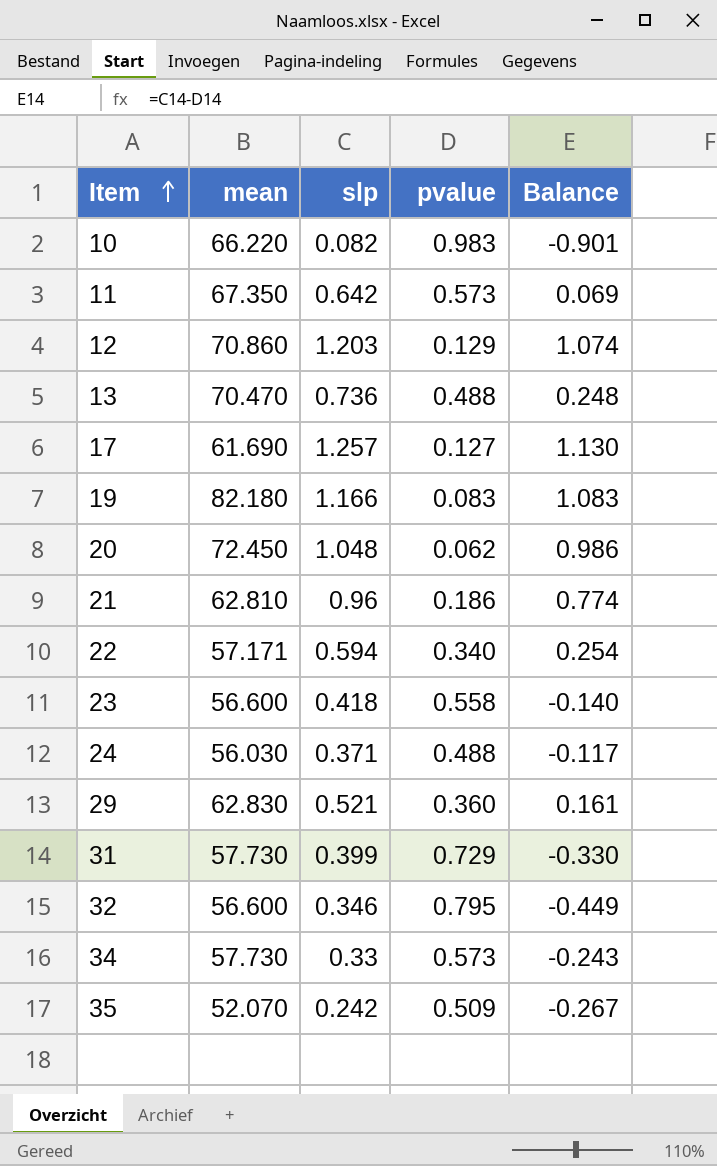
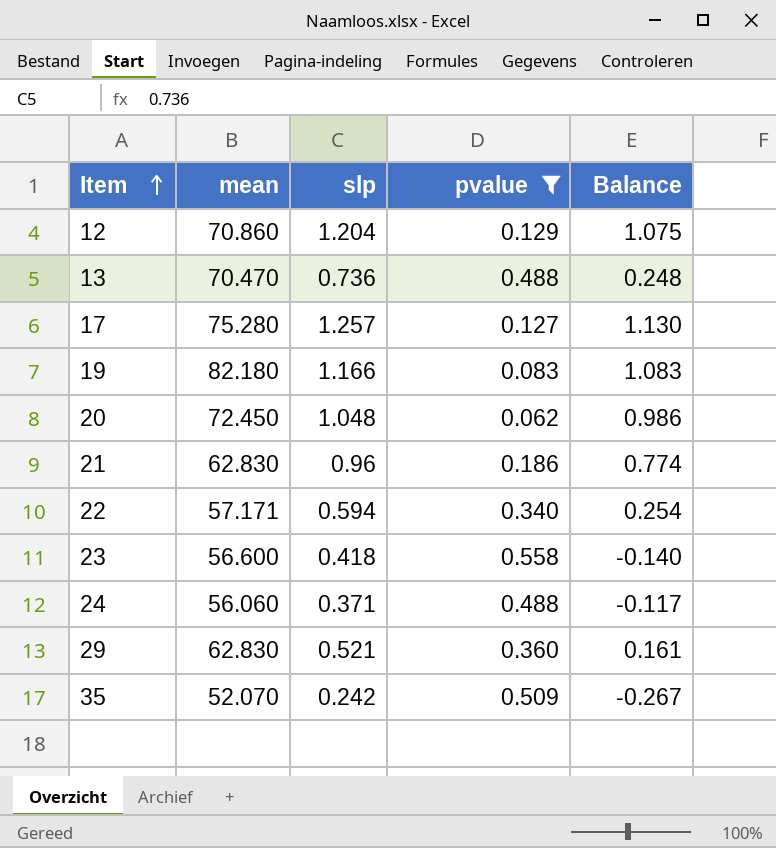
filter: none -> pvalue <= 0.558
12 | slp: 1.203 -> 1.204
12 | Balance: 1.074 -> 1.075
17 | mean: 61.690 -> 75.280
21 | mean: 62.810 -> 62.830
24 | mean: 56.030 -> 56.060

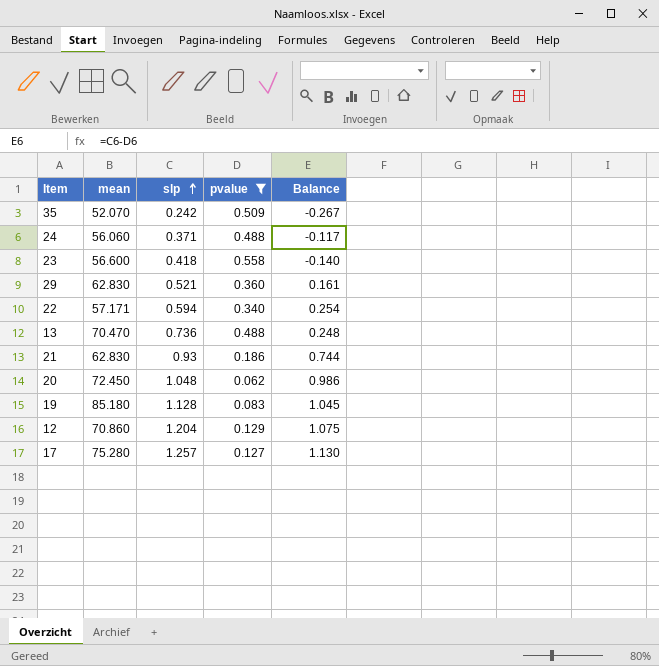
row order: Item ascending -> slp ascending
21 | slp: 0.96 -> 0.93
21 | Balance: 0.774 -> 0.744
19 | mean: 82.180 -> 85.180
19 | slp: 1.166 -> 1.128
19 | Balance: 1.083 -> 1.045

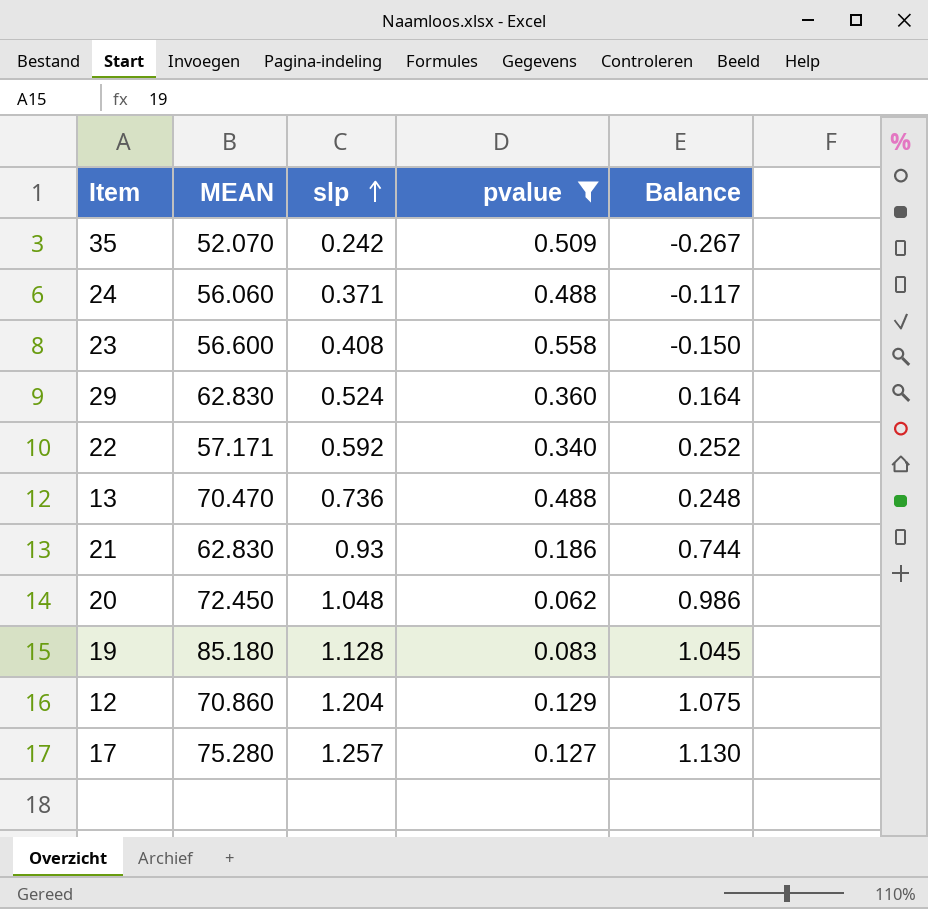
column name: mean -> MEAN
23 | slp: 0.418 -> 0.408
23 | Balance: -0.140 -> -0.150
29 | slp: 0.521 -> 0.524
29 | Balance: 0.161 -> 0.164
22 | slp: 0.594 -> 0.592
22 | Balance: 0.254 -> 0.252

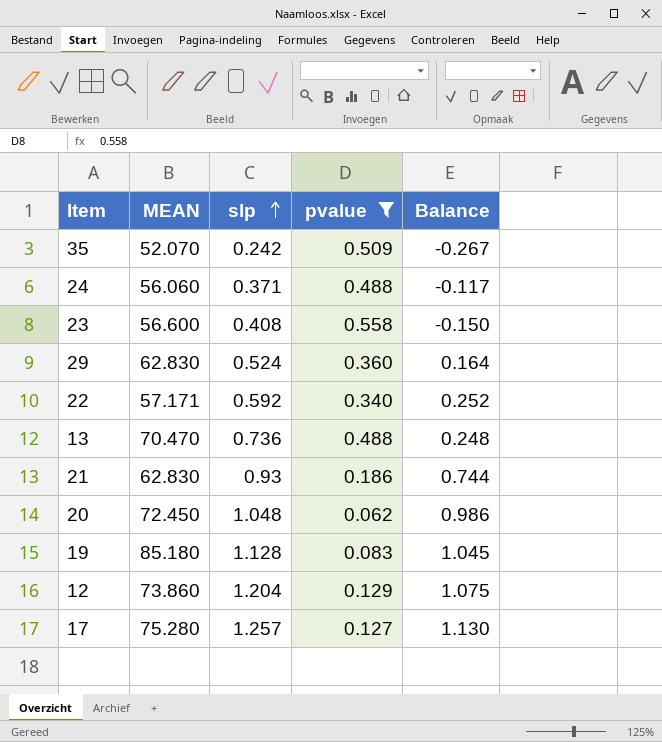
12 | MEAN: 70.860 -> 73.860

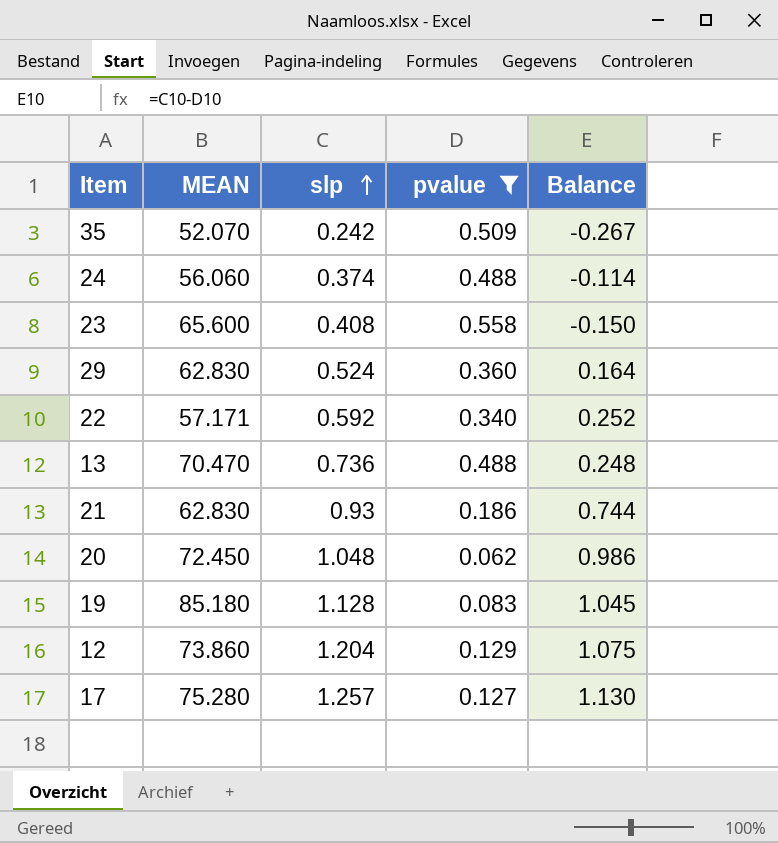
24 | slp: 0.371 -> 0.374
24 | Balance: -0.117 -> -0.114
23 | MEAN: 56.600 -> 65.600

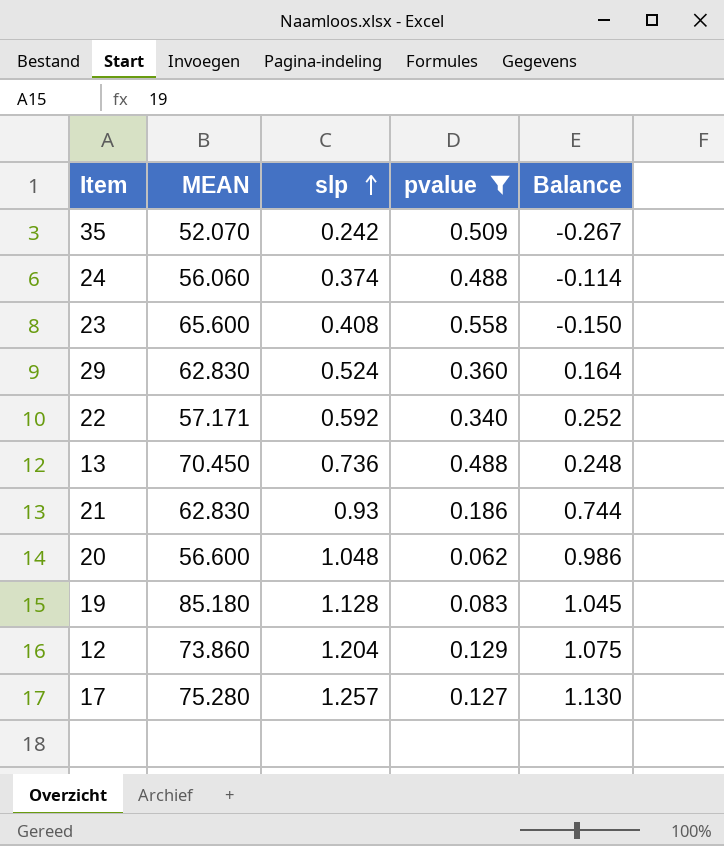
13 | MEAN: 70.470 -> 70.450
20 | MEAN: 72.450 -> 56.600

